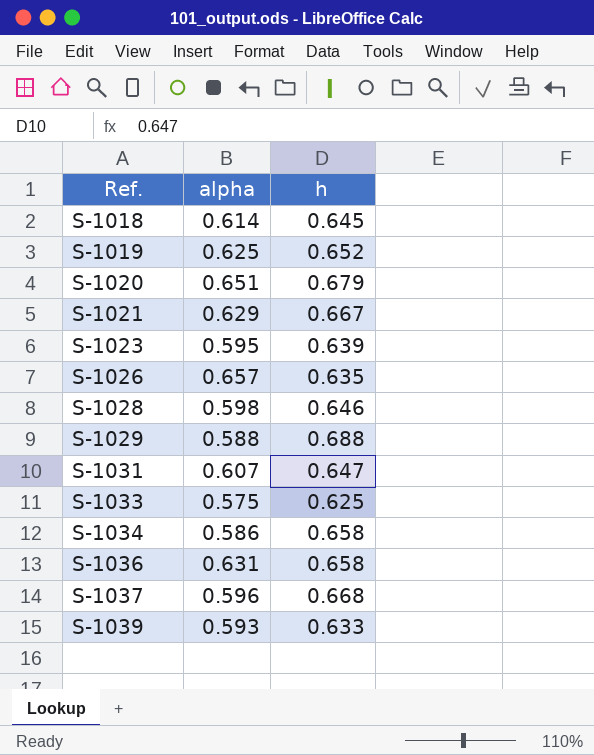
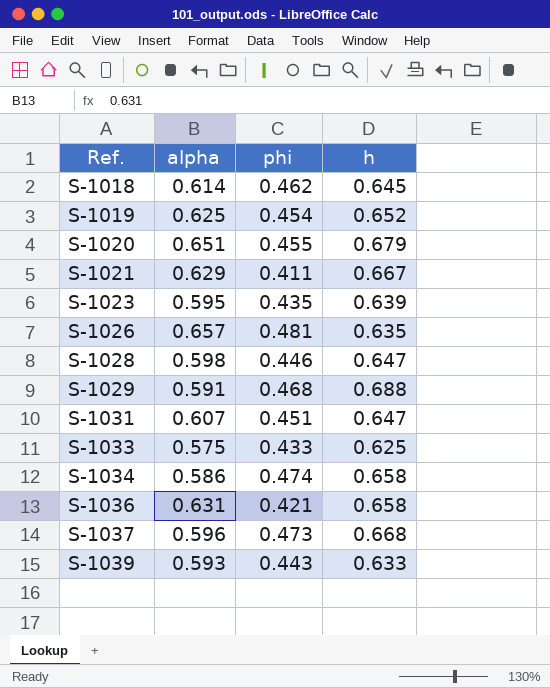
column phi | position: none -> 3
S-1028 | h: 0.646 -> 0.647
S-1029 | alpha: 0.588 -> 0.591

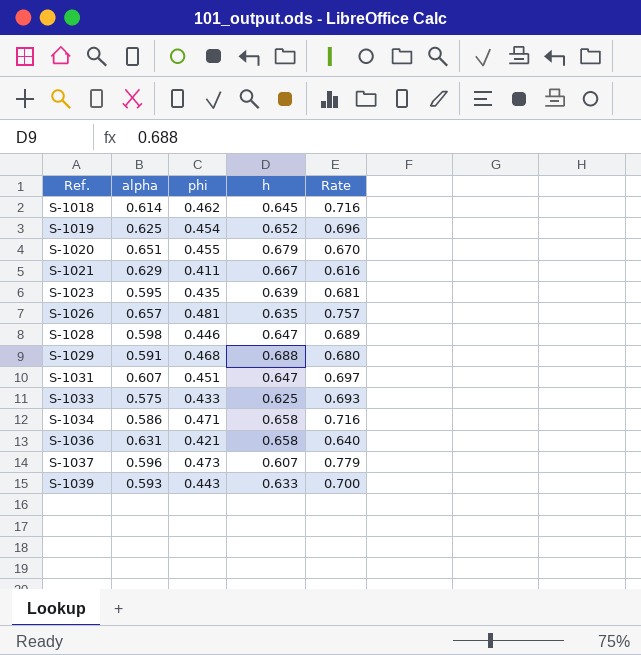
column Rate | formula: none -> [phi] / [h]
S-1034 | phi: 0.474 -> 0.471
S-1037 | h: 0.668 -> 0.607

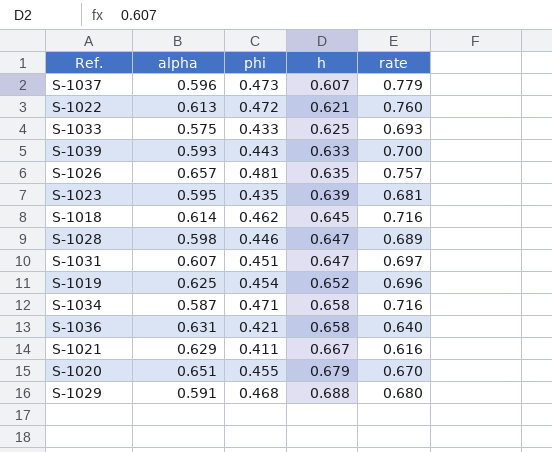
row order: Ref. ascending -> h ascending
column name: Rate -> rate
row S-1022: none -> 0.613 | 0.472 | 0.621 | 0.760
S-1034 | alpha: 0.586 -> 0.587

